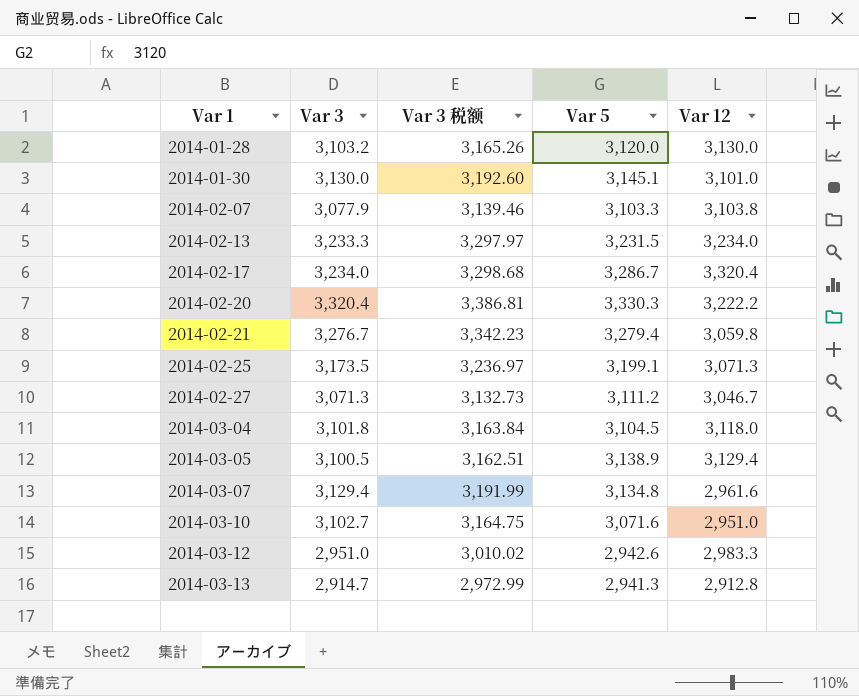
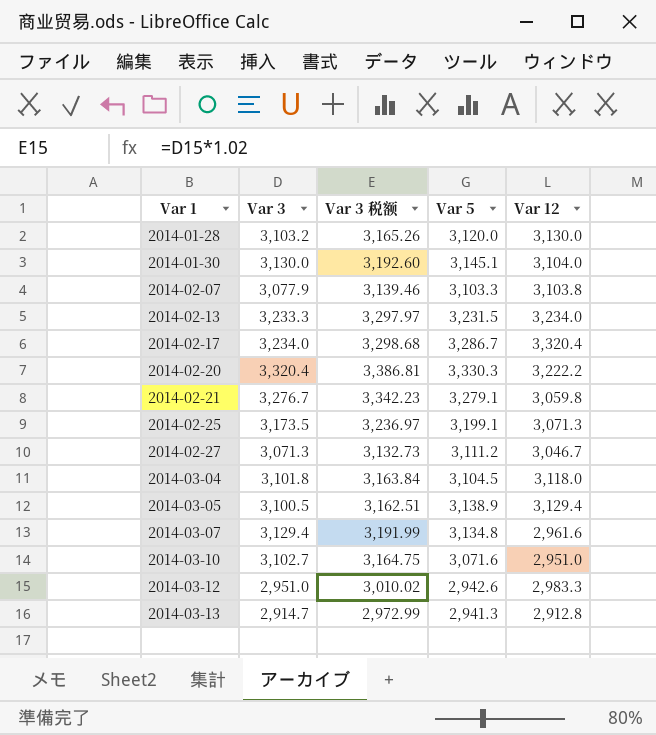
2014-01-30 | Var 12: 3,101.0 -> 3,104.0
2014-02-21 | Var 5: 3,279.4 -> 3,279.1

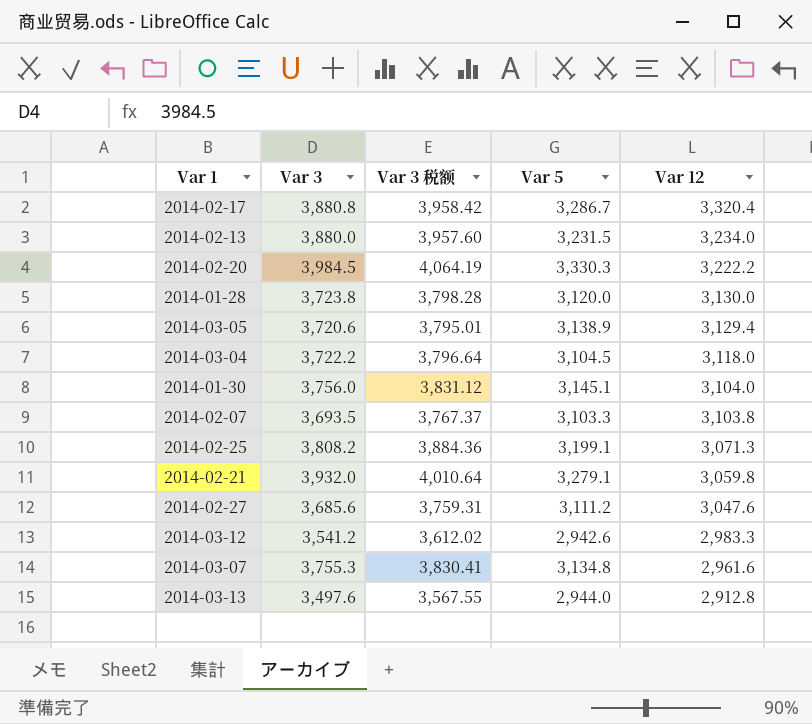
row order: Var 1 ascending -> Var 12 descending
row 2014-03-10: 3,102.7 | 3,164.75 | 3,071.6 | 2,951.0 -> none
2014-02-17 | Var 3: 3,234.0 -> 3,880.8
2014-02-17 | Var 3 税额: 3,298.68 -> 3,958.42
2014-02-13 | Var 3: 3,233.3 -> 3,880.0
2014-02-13 | Var 3 税额: 3,297.97 -> 3,957.60
2014-02-20 | Var 3: 3,320.4 -> 3,984.5
2014-02-20 | Var 3 税额: 3,386.81 -> 4,064.19
2014-01-28 | Var 3: 3,103.2 -> 3,723.8
2014-01-28 | Var 3 税额: 3,165.26 -> 3,798.28
2014-03-05 | Var 3: 3,100.5 -> 3,720.6
2014-03-05 | Var 3 税额: 3,162.51 -> 3,795.01
2014-03-04 | Var 3: 3,101.8 -> 3,722.2
2014-03-04 | Var 3 税额: 3,163.84 -> 3,796.64
2014-01-30 | Var 3: 3,130.0 -> 3,756.0
2014-01-30 | Var 3 税额: 3,192.60 -> 3,831.12
2014-02-07 | Var 3: 3,077.9 -> 3,693.5
2014-02-07 | Var 3 税额: 3,139.46 -> 3,767.37
2014-02-25 | Var 3: 3,173.5 -> 3,808.2
2014-02-25 | Var 3 税额: 3,236.97 -> 3,884.36
2014-02-21 | Var 3: 3,276.7 -> 3,932.0
2014-02-21 | Var 3 税额: 3,342.23 -> 4,010.64
2014-02-27 | Var 3: 3,071.3 -> 3,685.6
2014-02-27 | Var 3 税额: 3,132.73 -> 3,759.31
2014-02-27 | Var 12: 3,046.7 -> 3,047.6
2014-03-12 | Var 3: 2,951.0 -> 3,541.2
2014-03-12 | Var 3 税额: 3,010.02 -> 3,612.02
2014-03-07 | Var 3: 3,129.4 -> 3,755.3
2014-03-07 | Var 3 税额: 3,191.99 -> 3,830.41
2014-03-13 | Var 3: 2,914.7 -> 3,497.6
2014-03-13 | Var 3 税额: 2,972.99 -> 3,567.55
2014-03-13 | Var 5: 2,941.3 -> 2,944.0

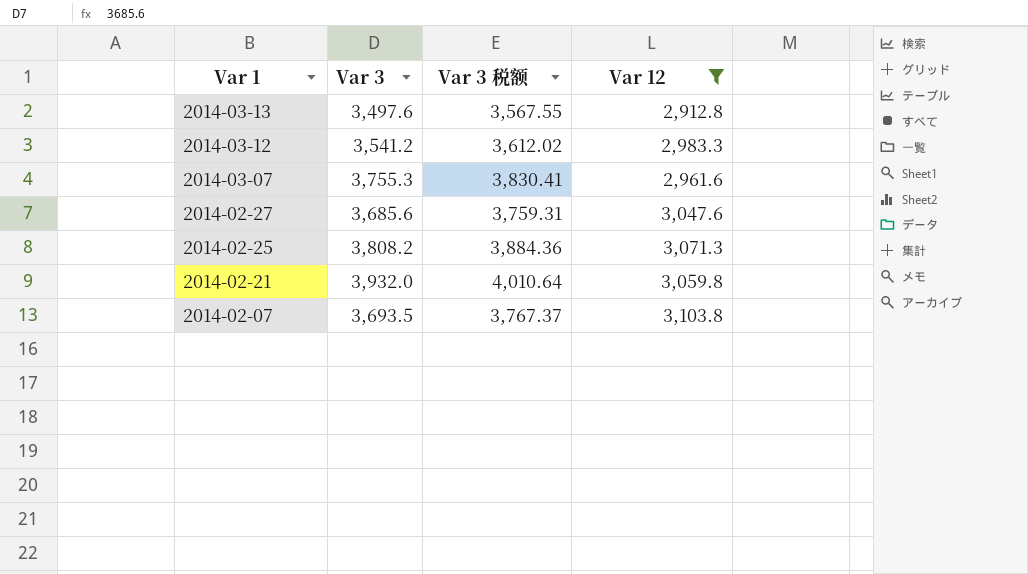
filter: none -> Var 12 <= 3,103.8
row order: Var 12 descending -> Var 1 descending
column Var 5 | position: 4 -> none

